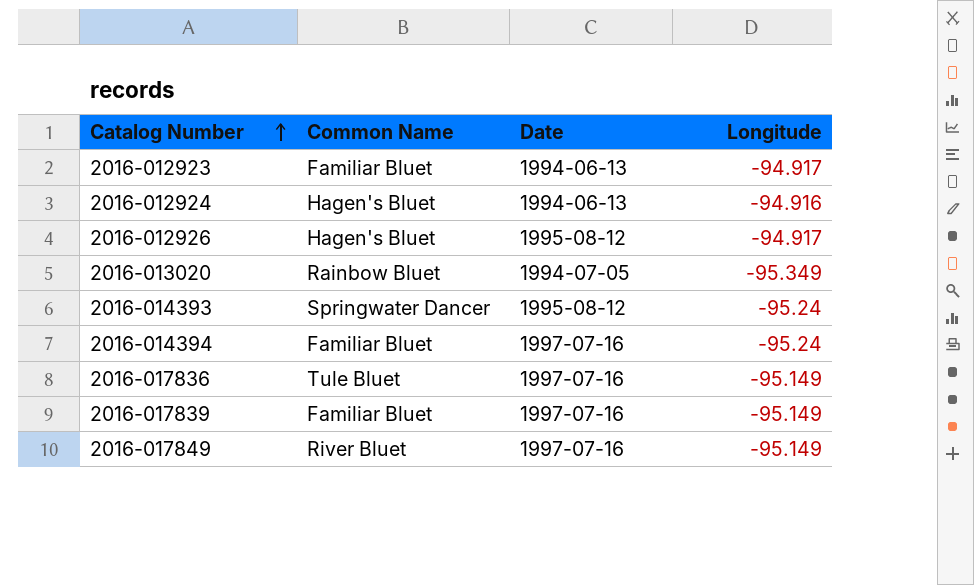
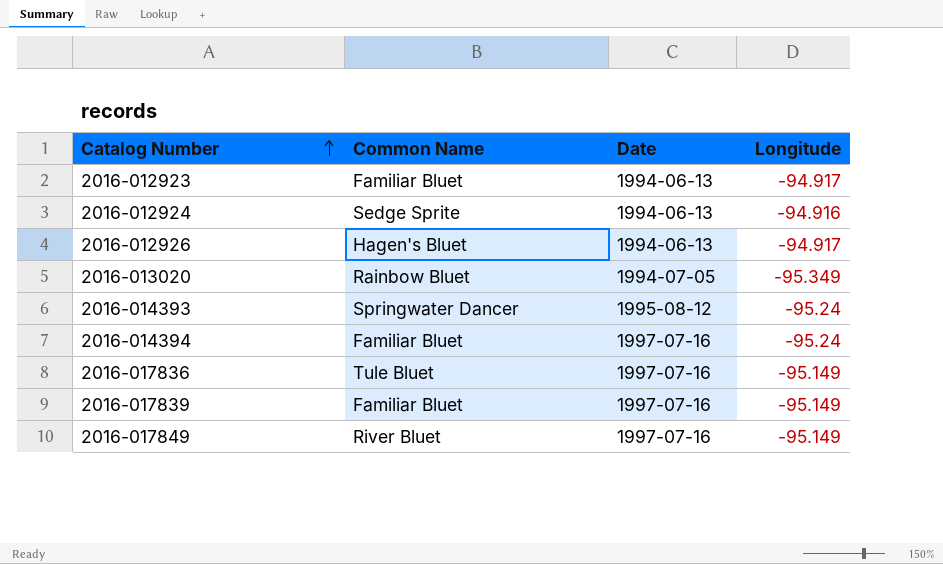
2016-012924 | Common Name: Hagen's Bluet -> Sedge Sprite
2016-012926 | Date: 1995-08-12 -> 1994-06-13

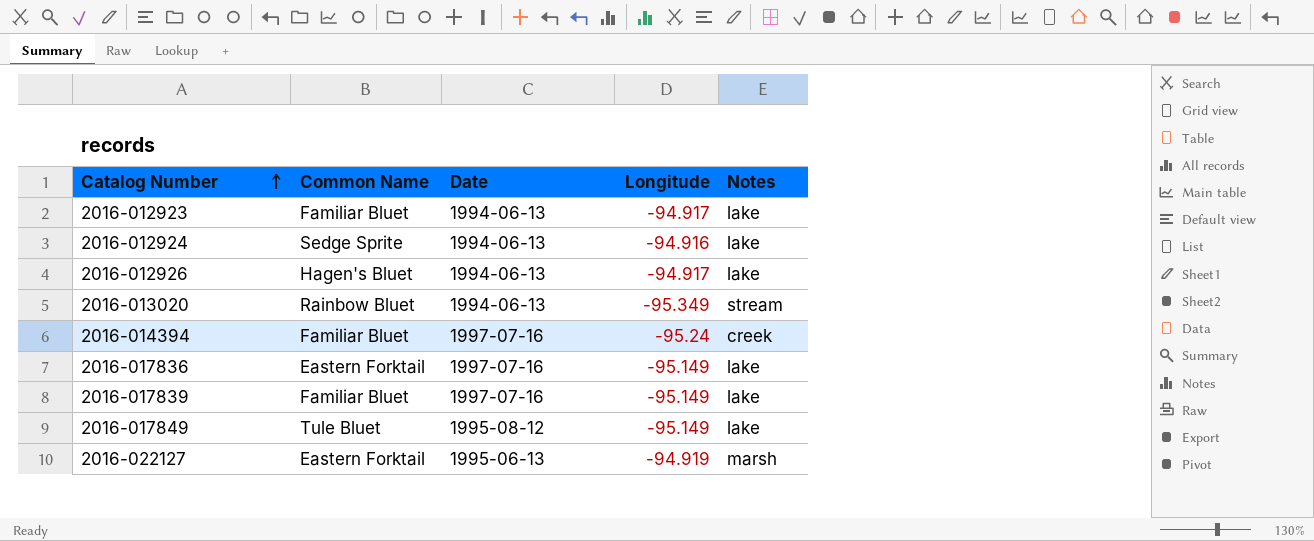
column Notes | position: none -> 5
row 2016-014393: Springwater Dancer | 1995-08-12 | -95.24 -> none
2016-013020 | Date: 1994-07-05 -> 1994-06-13
2016-017836 | Common Name: Tule Bluet -> Eastern Forktail
2016-017849 | Common Name: River Bluet -> Tule Bluet
2016-017849 | Date: 1997-07-16 -> 1995-08-12
row 2016-022127: none -> Eastern Forktail | 1995-06-13 | -94.919 | marsh

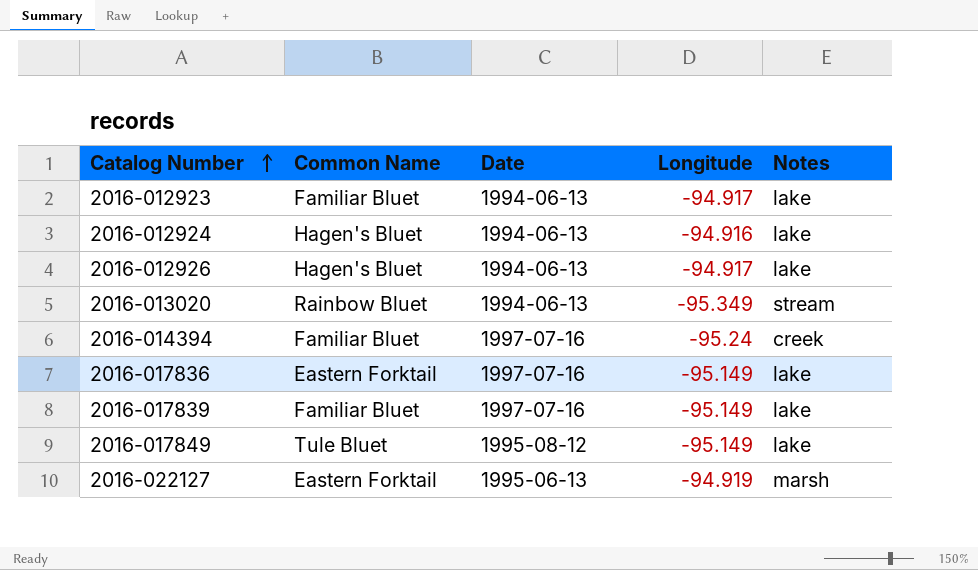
2016-012924 | Common Name: Sedge Sprite -> Hagen's Bluet

